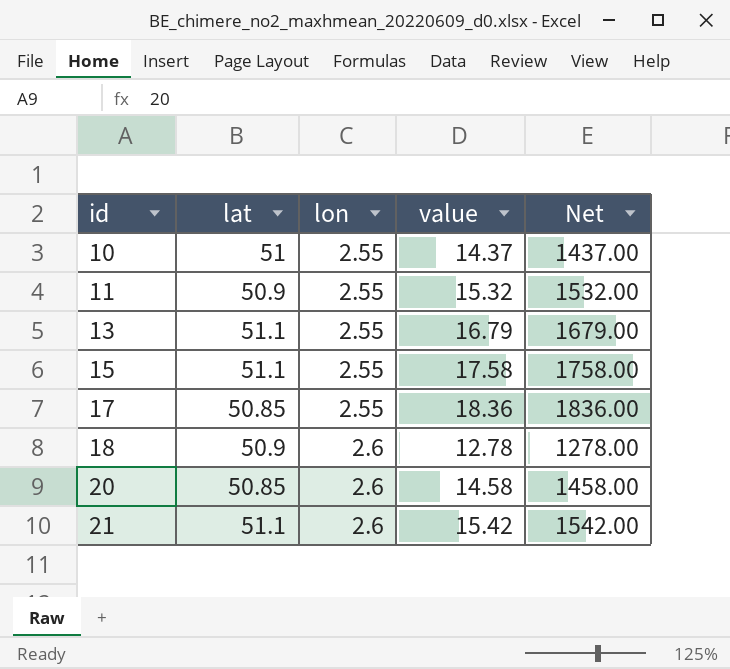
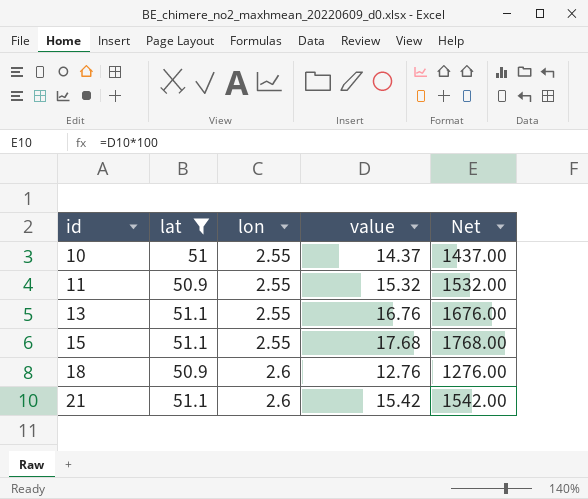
filter: none -> lat != 50.85
13 | value: 16.79 -> 16.76
13 | Net: 1679.00 -> 1676.00
15 | value: 17.58 -> 17.68
15 | Net: 1758.00 -> 1768.00
18 | value: 12.78 -> 12.76
18 | Net: 1278.00 -> 1276.00

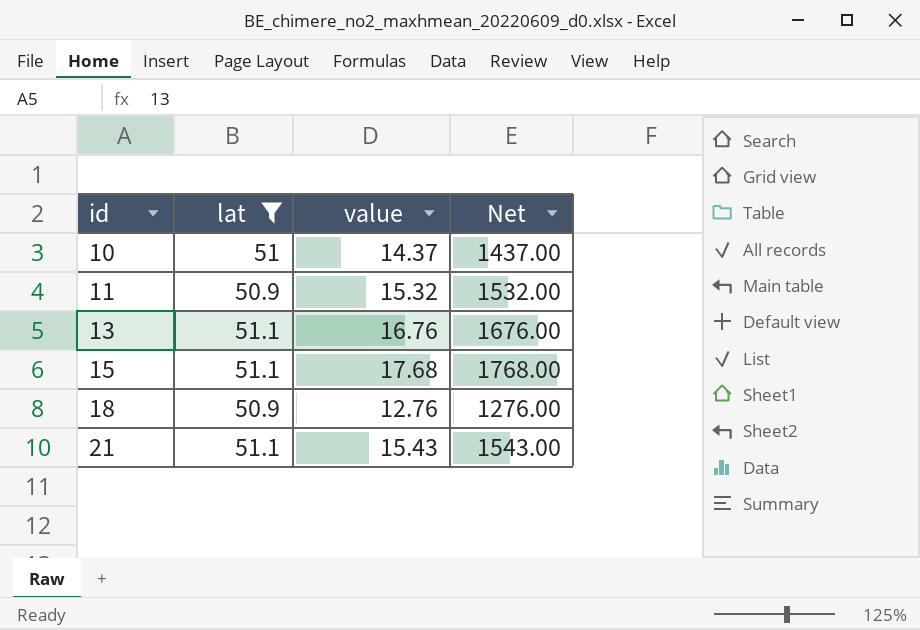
column lon | position: 3 -> none
21 | value: 15.42 -> 15.43
21 | Net: 1542.00 -> 1543.00

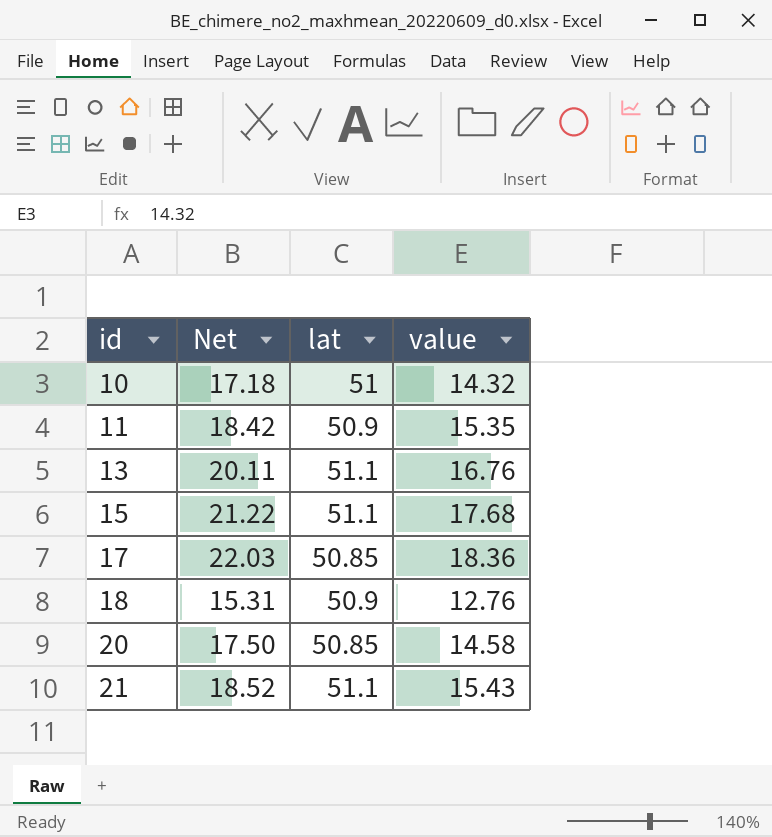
filter: lat != 50.85 -> none
column Net | formula: [value] * 100 -> [value] * 1.2
column Net | position: 4 -> 2
10 | value: 14.37 -> 14.32
11 | value: 15.32 -> 15.35

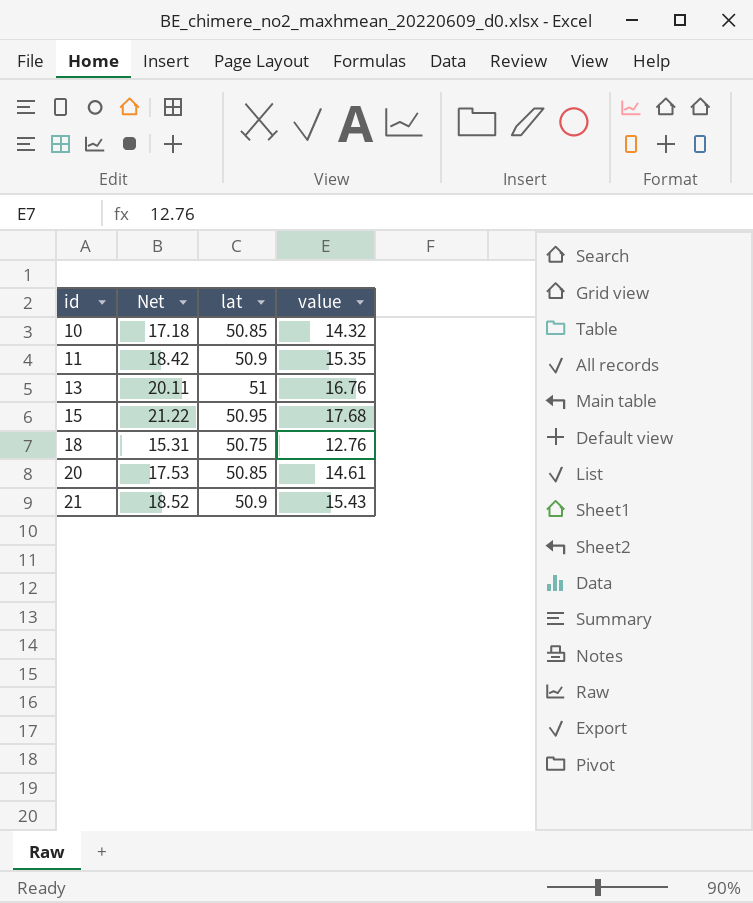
row 17: 22.03 | 50.85 | 18.36 -> none
10 | lat: 51 -> 50.85
13 | lat: 51.1 -> 51
15 | lat: 51.1 -> 50.95
18 | lat: 50.9 -> 50.75
20 | Net: 17.50 -> 17.53
20 | value: 14.58 -> 14.61
21 | lat: 51.1 -> 50.9

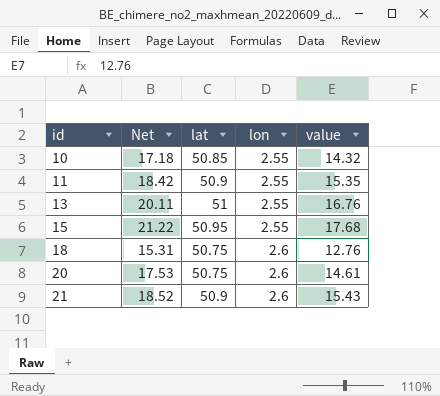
column lon | position: none -> 4
20 | lat: 50.85 -> 50.75

